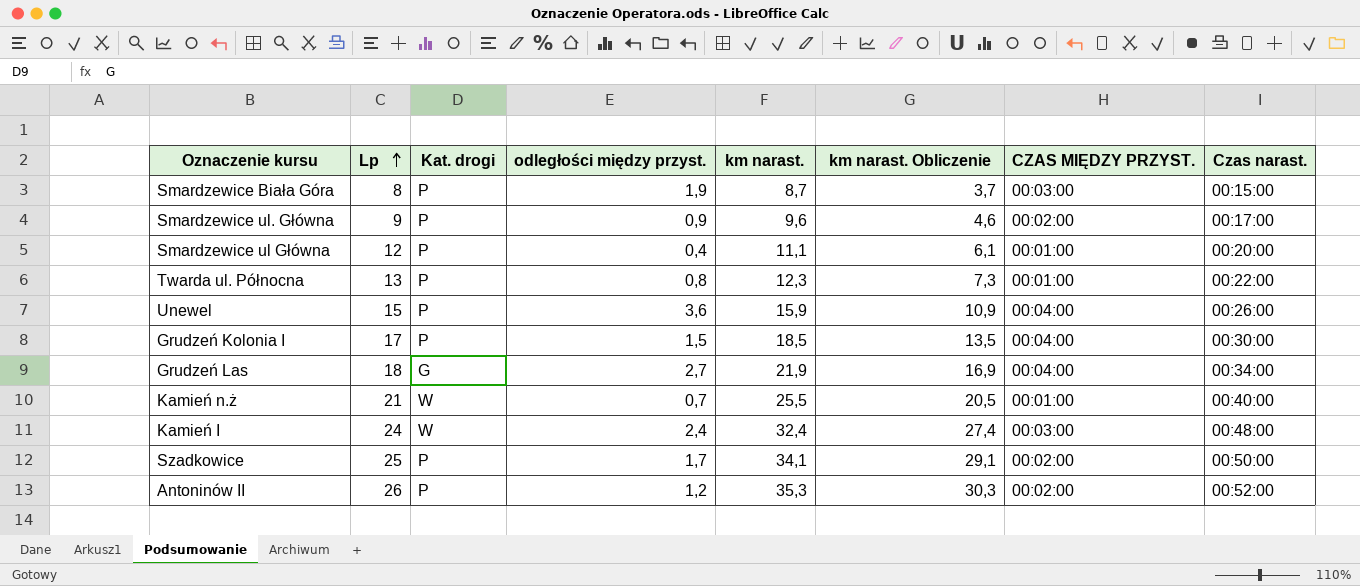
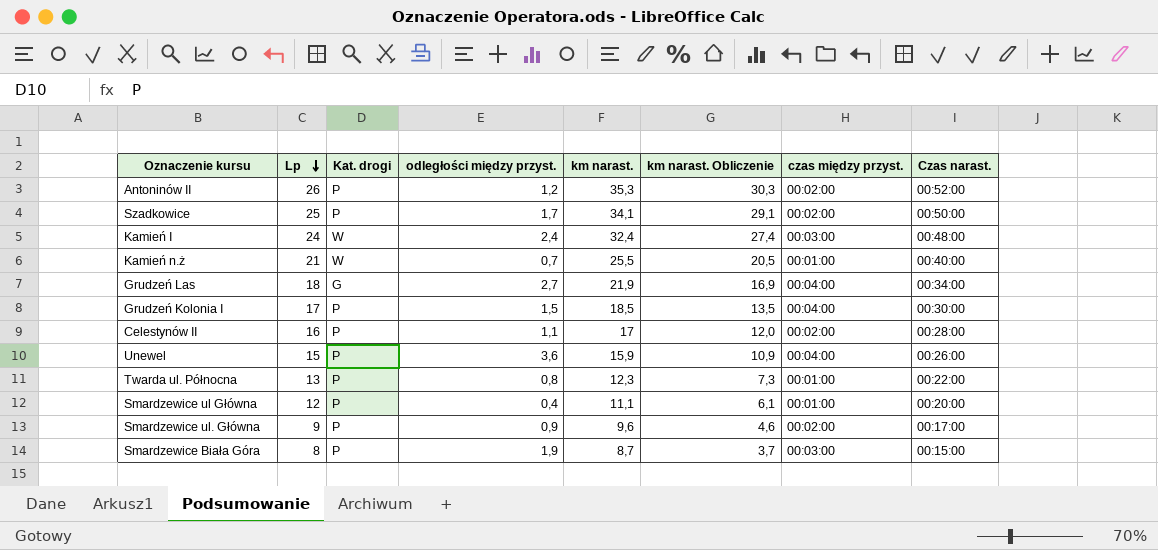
row order: Lp ascending -> Lp descending
column name: CZAS MIĘDZY PRZYST. -> czas między przyst.
row Celestynów II: none -> 16 | P | 1,1 | 17 | 12,0 | 00:02:00 | 00:28:00

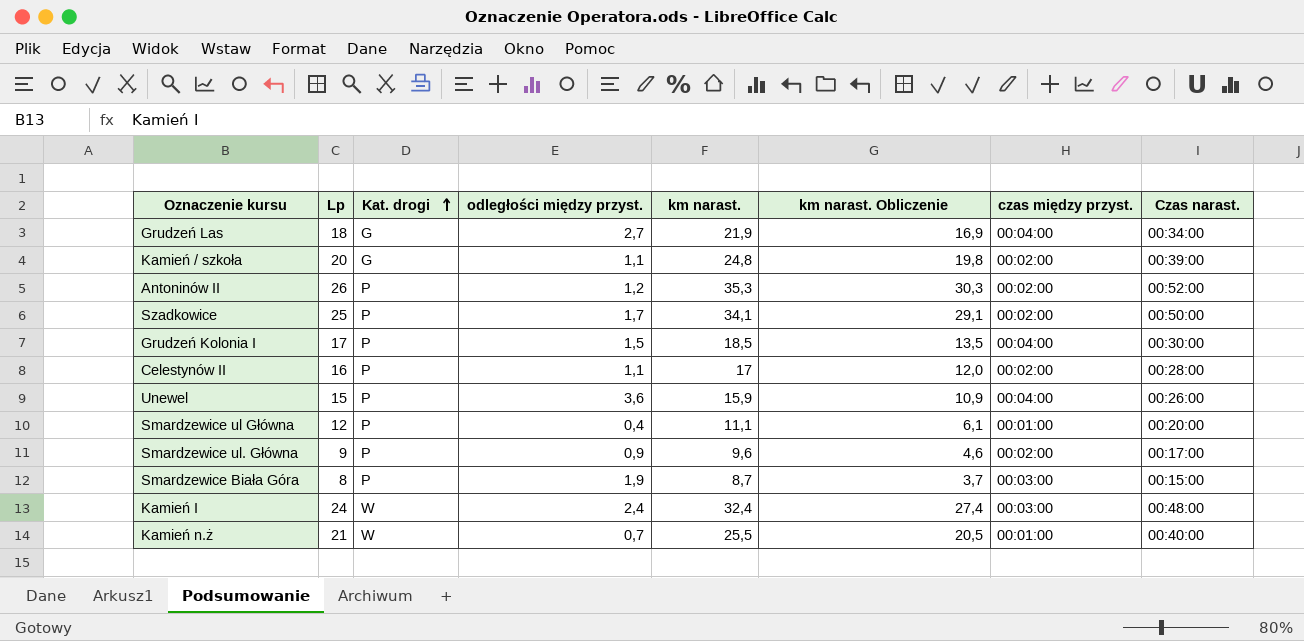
row order: Lp descending -> Kat. drogi ascending
row Twarda ul. Północna: 13 | P | 0,8 | 12,3 | 7,3 | 00:01:00 | 00:22:00 -> none
row Kamień / szkoła: none -> 20 | G | 1,1 | 24,8 | 19,8 | 00:02:00 | 00:39:00

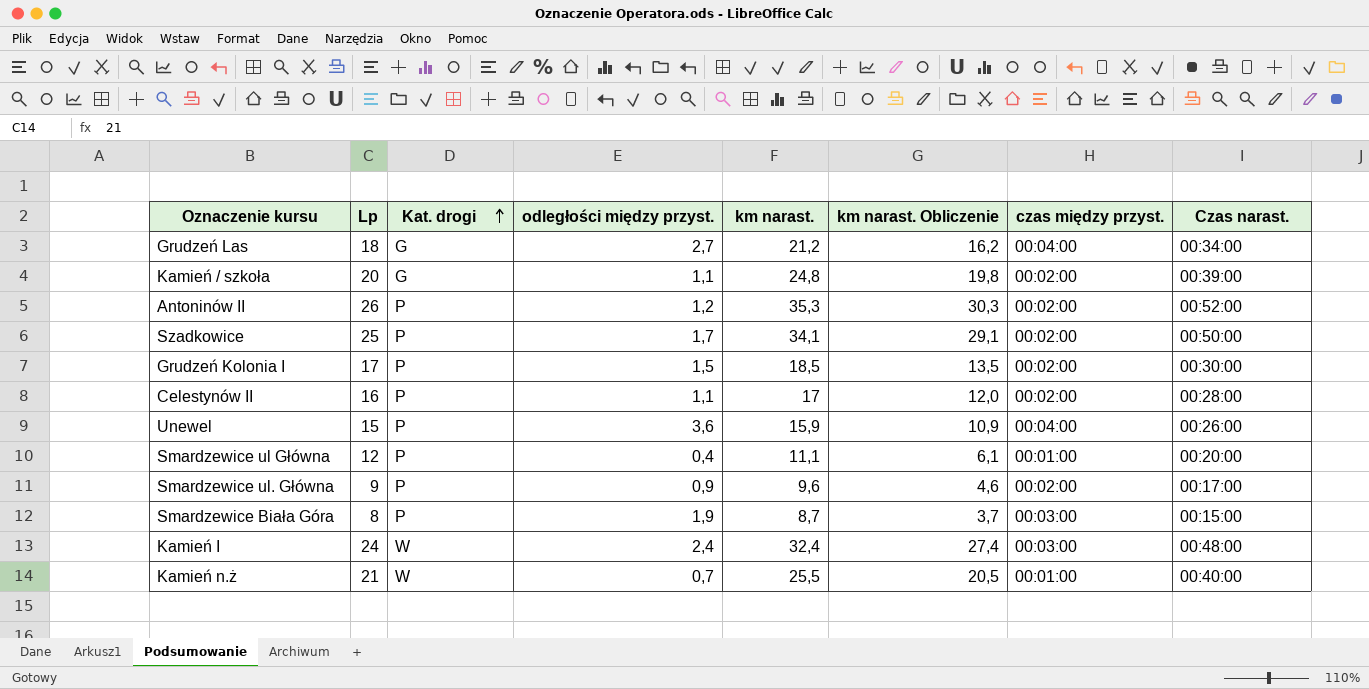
Grudzeń Las | km narast.: 21,9 -> 21,2
Grudzeń Las | km narast. Obliczenie: 16,9 -> 16,2
Grudzeń Kolonia I | czas między przyst.: 00:04:00 -> 00:02:00

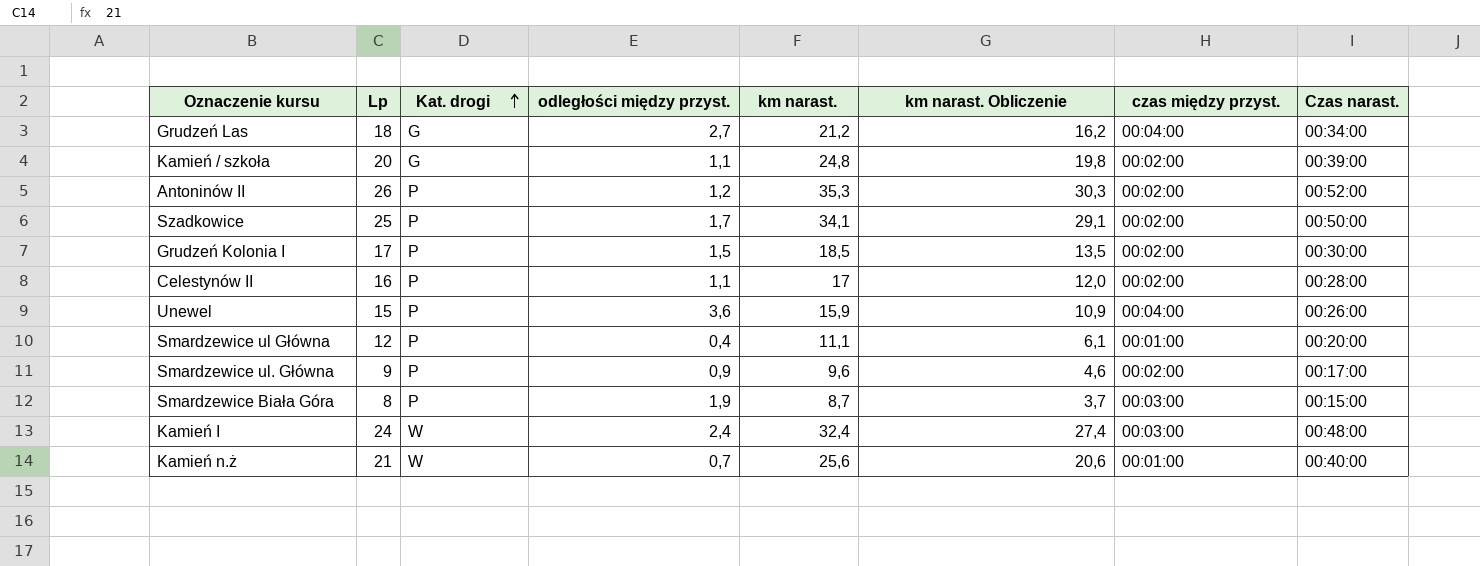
Kamień n.ż | km narast.: 25,5 -> 25,6
Kamień n.ż | km narast. Obliczenie: 20,5 -> 20,6

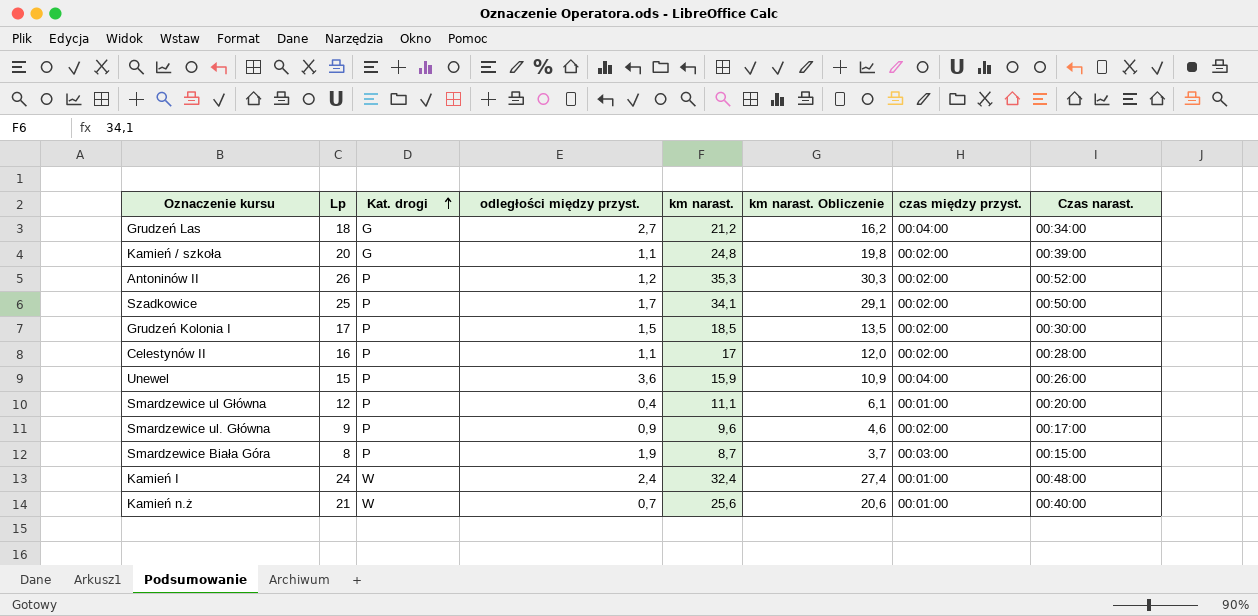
Kamień I | czas między przyst.: 00:03:00 -> 00:01:00

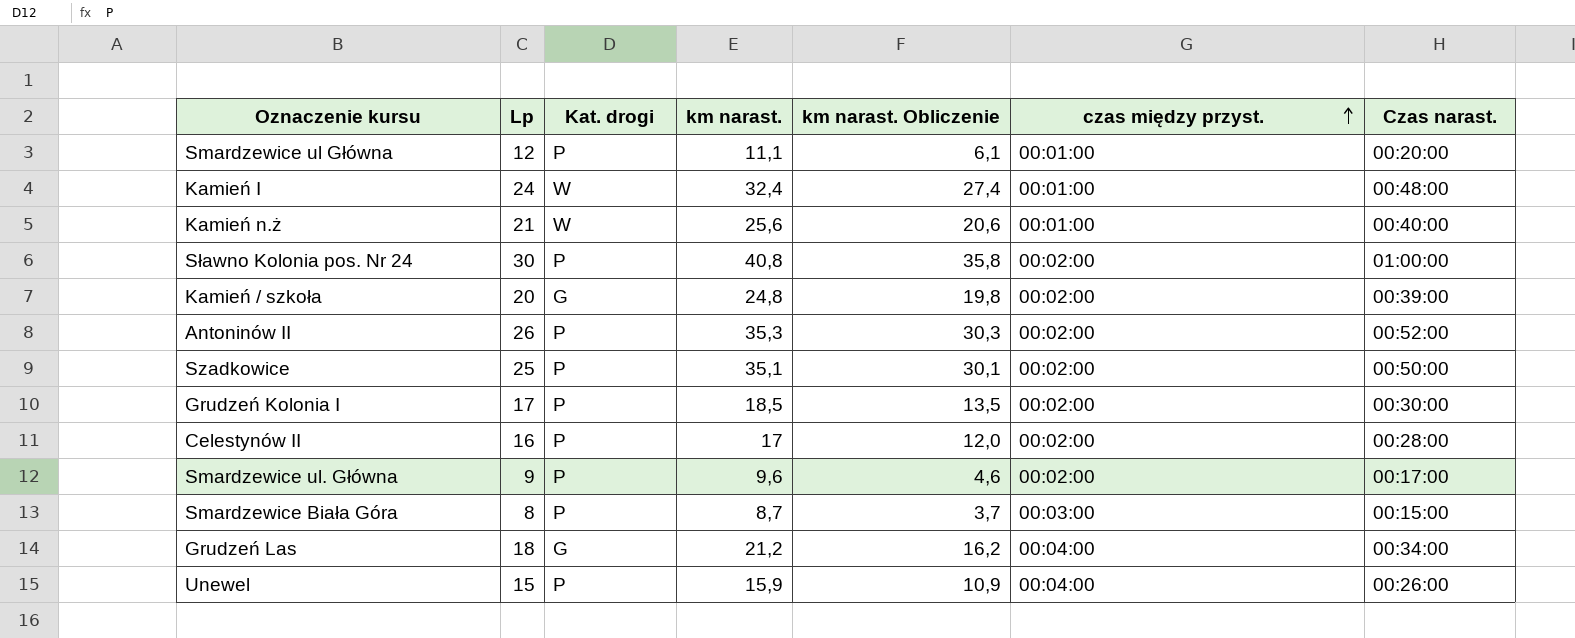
row order: Kat. drogi ascending -> czas między przyst. ascending
column odległości między przyst. | position: 4 -> none
row Sławno Kolonia pos. Nr 24: none -> 30 | P | 40,8 | 35,8 | 00:02:00 | 01:00:00
Szadkowice | km narast.: 34,1 -> 35,1
Szadkowice | km narast. Obliczenie: 29,1 -> 30,1

